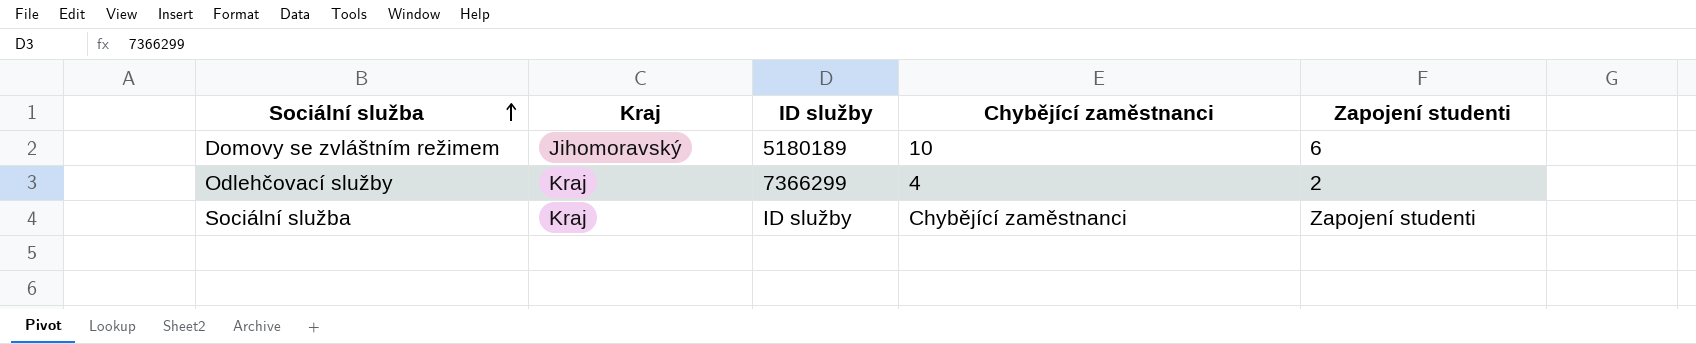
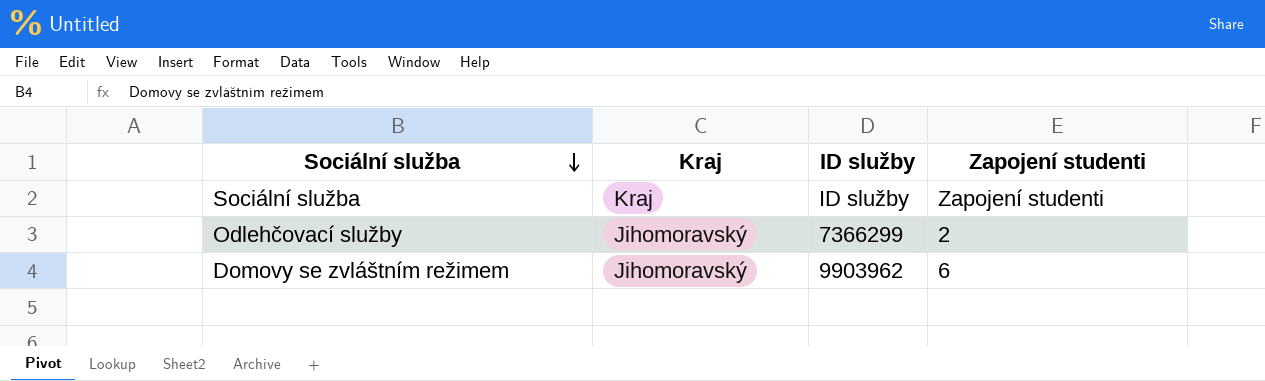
row order: Sociální služba ascending -> Sociální služba descending
column Chybějící zaměstnanci | position: 4 -> none
Odlehčovací služby | Kraj: Kraj -> Jihomoravský
Domovy se zvláštním režimem | ID služby: 5180189 -> 9903962

